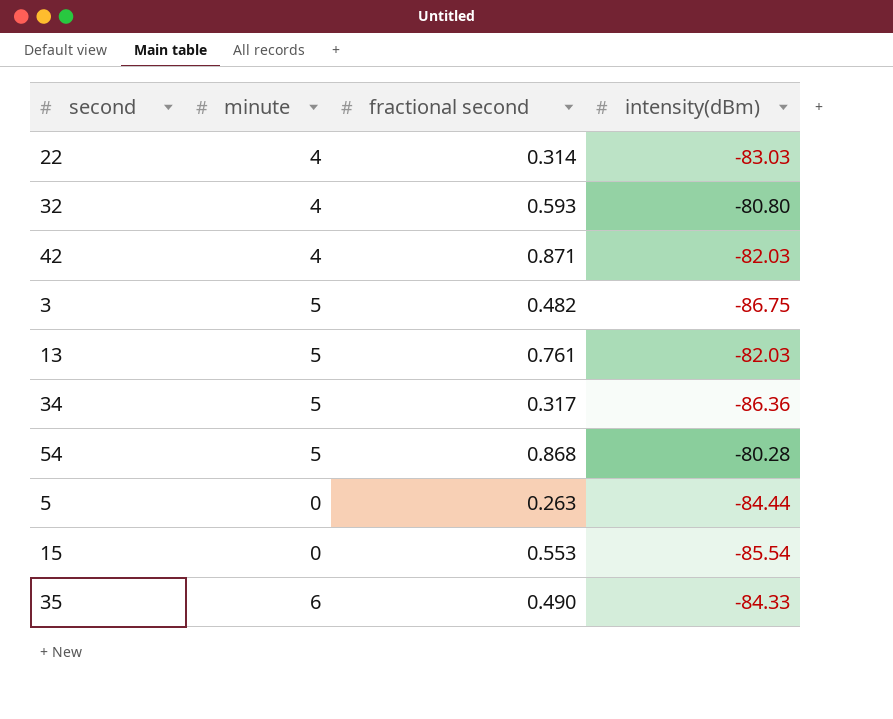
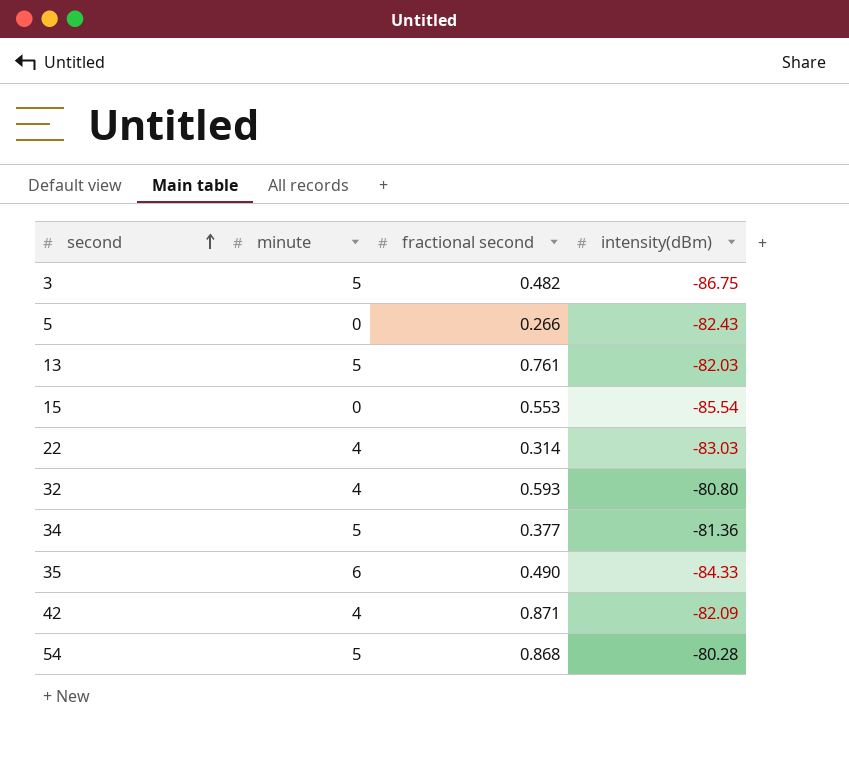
row order: none -> second ascending
5 | fractional second: 0.263 -> 0.266
5 | intensity(dBm): -84.44 -> -82.43
34 | fractional second: 0.317 -> 0.377
34 | intensity(dBm): -86.36 -> -81.36
42 | intensity(dBm): -82.03 -> -82.09

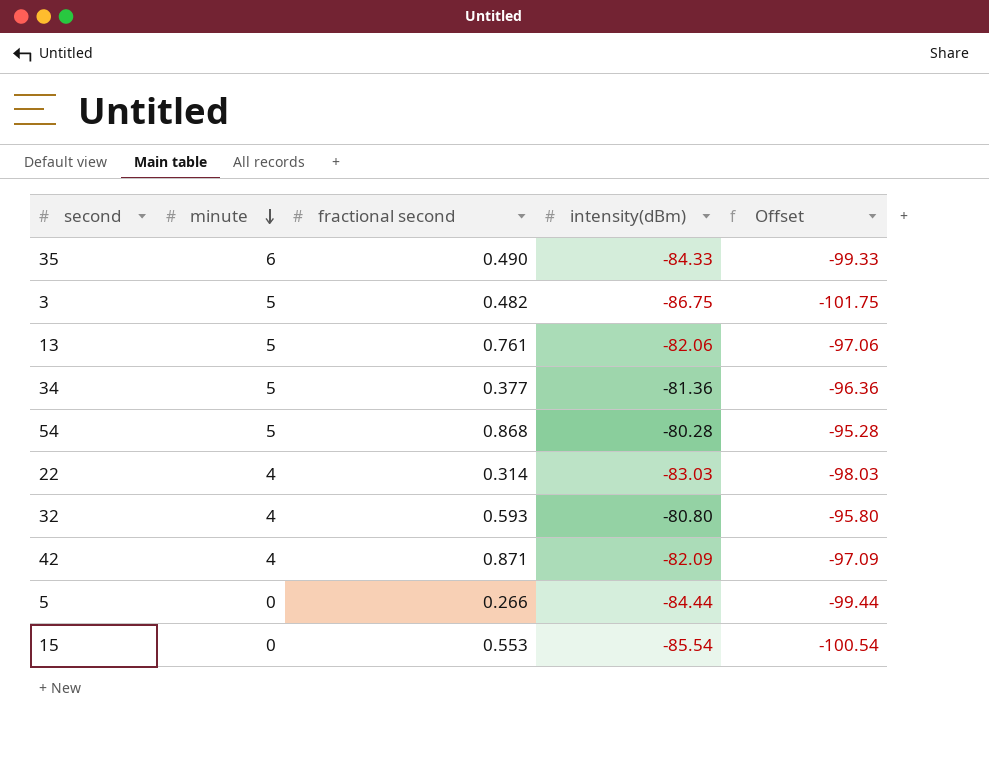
row order: second ascending -> minute descending
column Offset | formula: none -> [intensity(dBm)] - 15
13 | intensity(dBm): -82.03 -> -82.06
5 | intensity(dBm): -82.43 -> -84.44

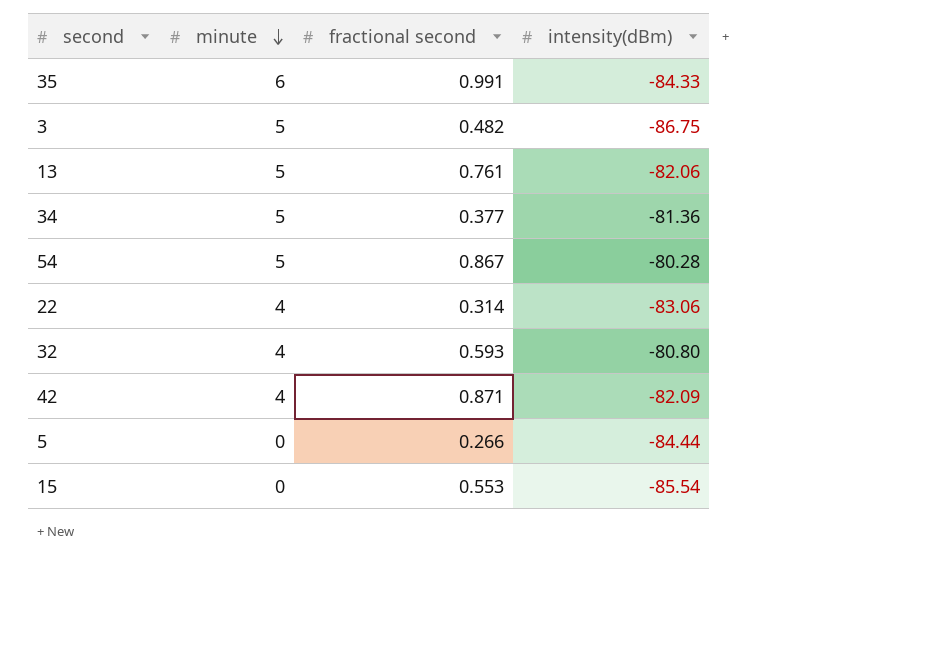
column Offset | formula: [intensity(dBm)] - 15 -> none
35 | fractional second: 0.490 -> 0.991
54 | fractional second: 0.868 -> 0.867
22 | intensity(dBm): -83.03 -> -83.06

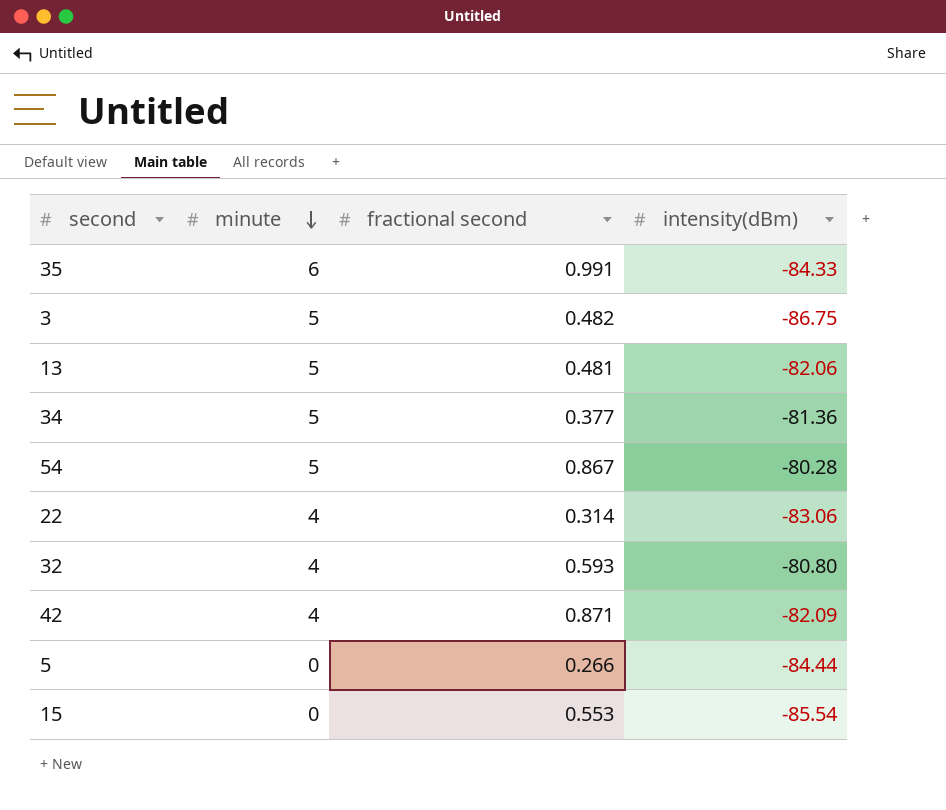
13 | fractional second: 0.761 -> 0.481

